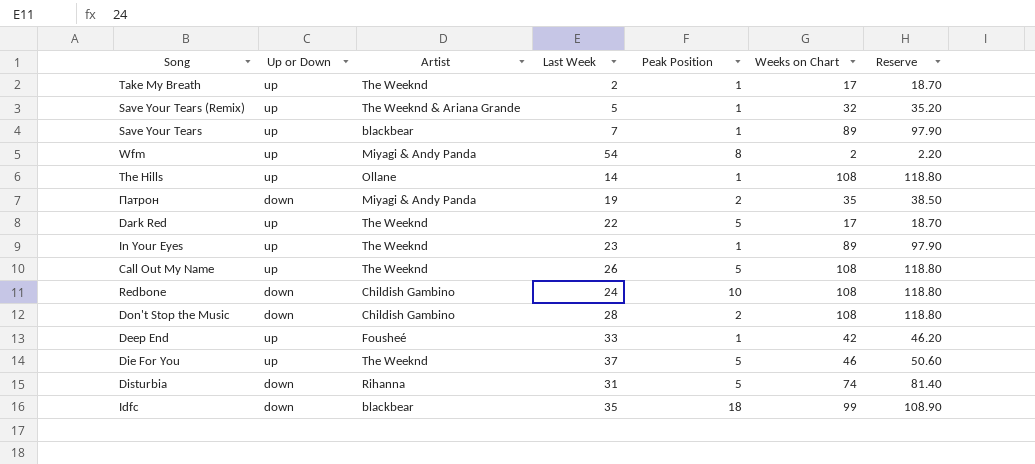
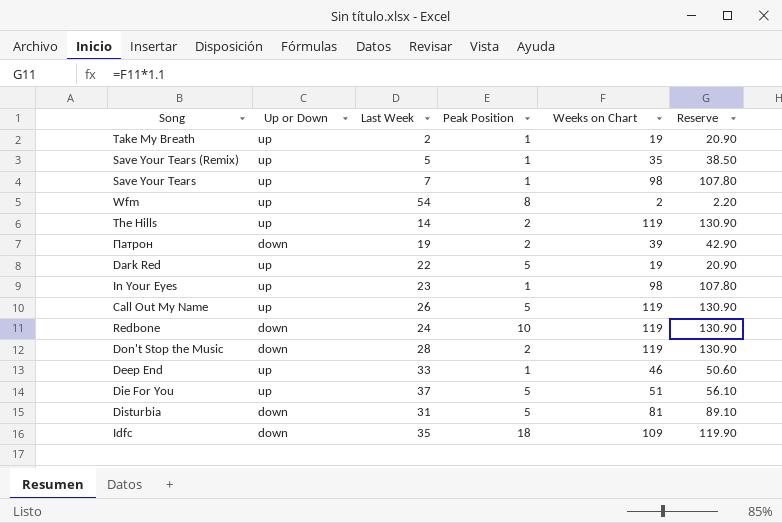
column Artist | position: 3 -> none
Take My Breath | Weeks on Chart: 17 -> 19
Take My Breath | Reserve: 18.70 -> 20.90
Save Your Tears (Remix) | Weeks on Chart: 32 -> 35
Save Your Tears (Remix) | Reserve: 35.20 -> 38.50
Save Your Tears | Weeks on Chart: 89 -> 98
Save Your Tears | Reserve: 97.90 -> 107.80
The Hills | Peak Position: 1 -> 2
The Hills | Weeks on Chart: 108 -> 119
The Hills | Reserve: 118.80 -> 130.90
Патрон | Weeks on Chart: 35 -> 39
Патрон | Reserve: 38.50 -> 42.90
Dark Red | Weeks on Chart: 17 -> 19
Dark Red | Reserve: 18.70 -> 20.90
In Your Eyes | Weeks on Chart: 89 -> 98
In Your Eyes | Reserve: 97.90 -> 107.80
Call Out My Name | Weeks on Chart: 108 -> 119
Call Out My Name | Reserve: 118.80 -> 130.90
Redbone | Weeks on Chart: 108 -> 119
Redbone | Reserve: 118.80 -> 130.90
Don't Stop the Music | Weeks on Chart: 108 -> 119
Don't Stop the Music | Reserve: 118.80 -> 130.90
Deep End | Weeks on Chart: 42 -> 46
Deep End | Reserve: 46.20 -> 50.60
Die For You | Weeks on Chart: 46 -> 51
Die For You | Reserve: 50.60 -> 56.10
Disturbia | Weeks on Chart: 74 -> 81
Disturbia | Reserve: 81.40 -> 89.10
Idfc | Weeks on Chart: 99 -> 109
Idfc | Reserve: 108.90 -> 119.90

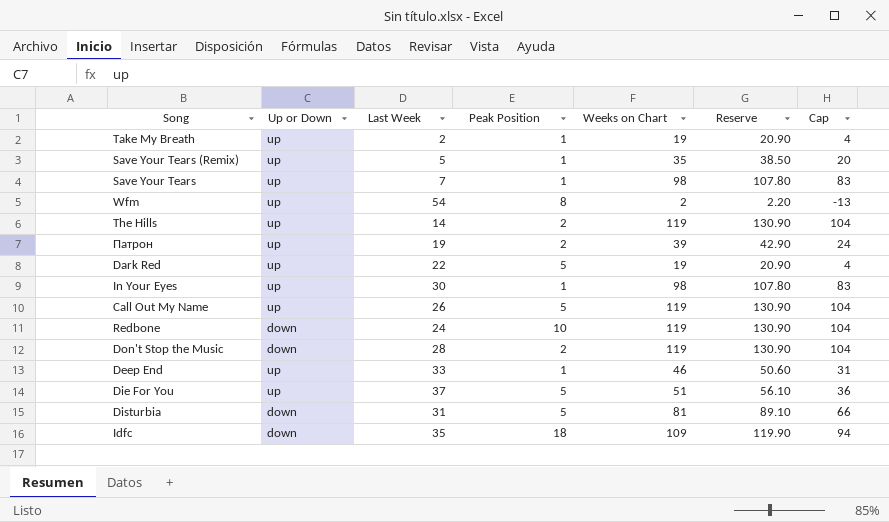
column Cap | formula: none -> [Weeks on Chart] - 15
Патрон | Up or Down: down -> up
In Your Eyes | Last Week: 23 -> 30

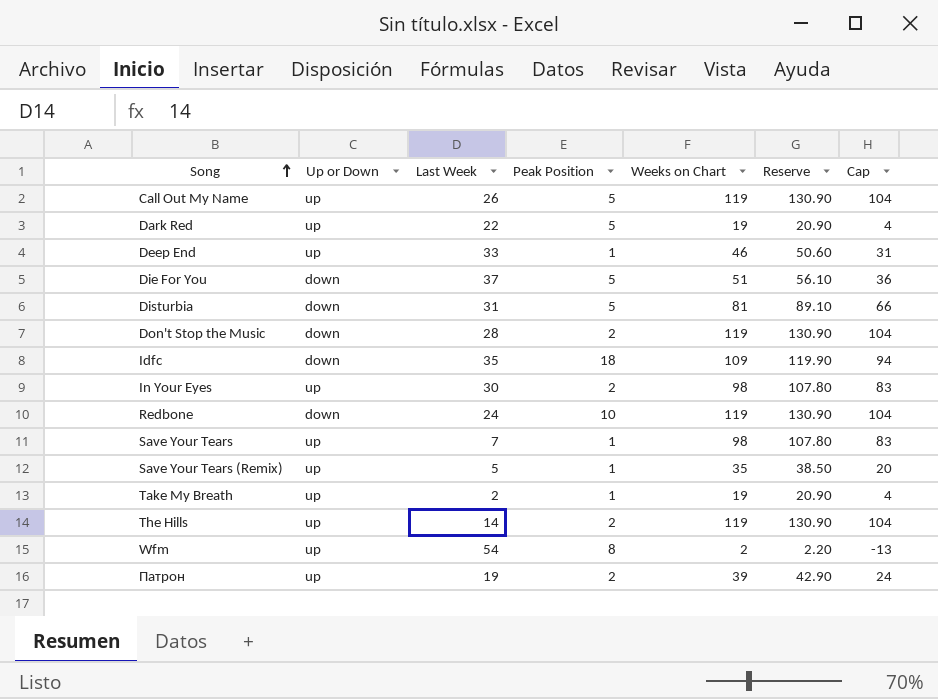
row order: none -> Song ascending
Die For You | Up or Down: up -> down
In Your Eyes | Peak Position: 1 -> 2

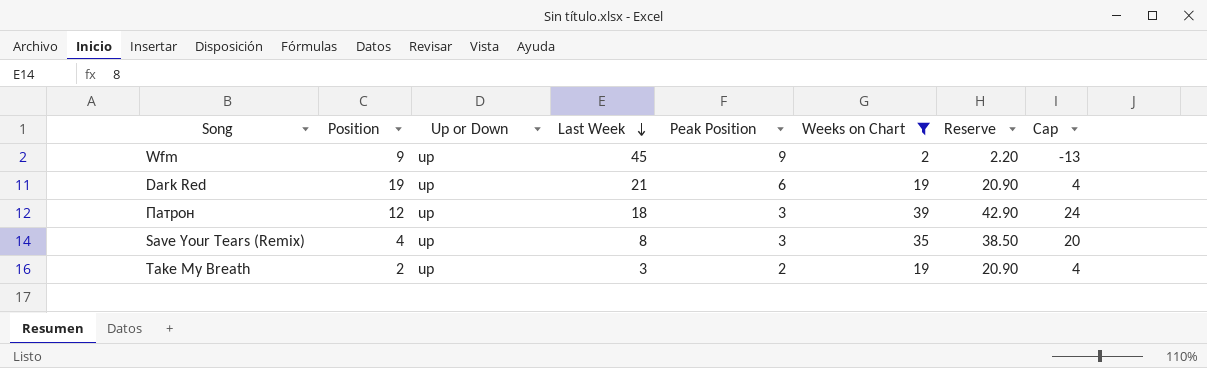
filter: none -> Weeks on Chart <= 39
row order: Song ascending -> Last Week descending
column Position | position: none -> 2
Wfm | Last Week: 54 -> 45
Wfm | Peak Position: 8 -> 9
Dark Red | Last Week: 22 -> 21
Dark Red | Peak Position: 5 -> 6
Патрон | Last Week: 19 -> 18
Патрон | Peak Position: 2 -> 3
Save Your Tears (Remix) | Last Week: 5 -> 8
Save Your Tears (Remix) | Peak Position: 1 -> 3
Take My Breath | Last Week: 2 -> 3
Take My Breath | Peak Position: 1 -> 2

